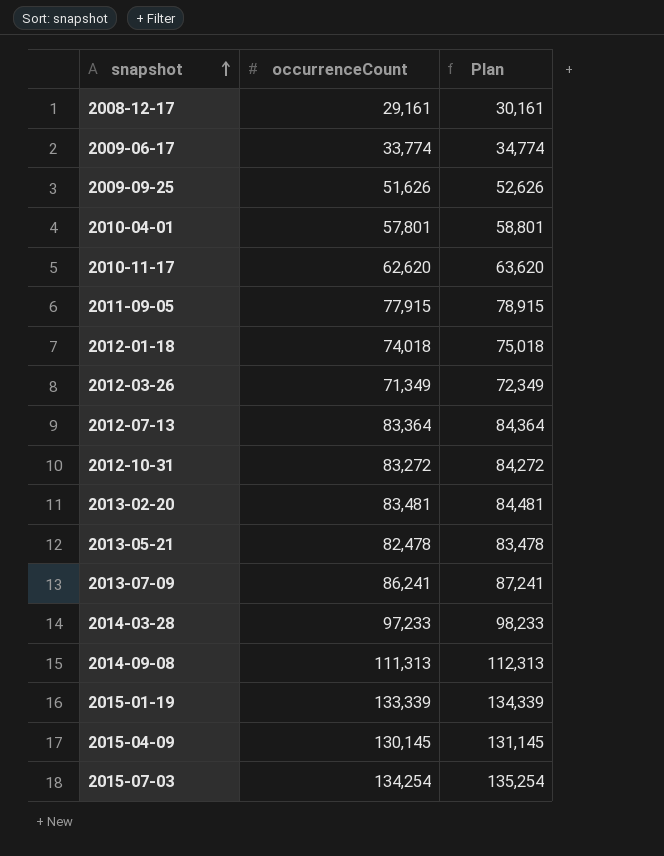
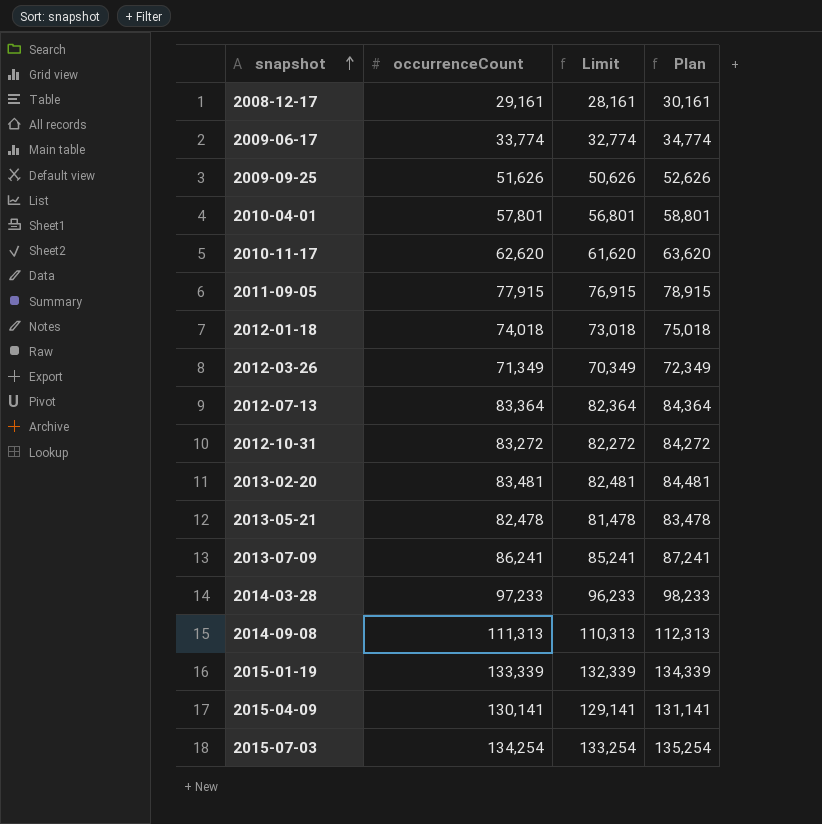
column Limit | formula: none -> [occurrenceCount] - 1000
2015-04-09 | occurrenceCount: 130,145 -> 130,141
2015-04-09 | Plan: 131,145 -> 131,141

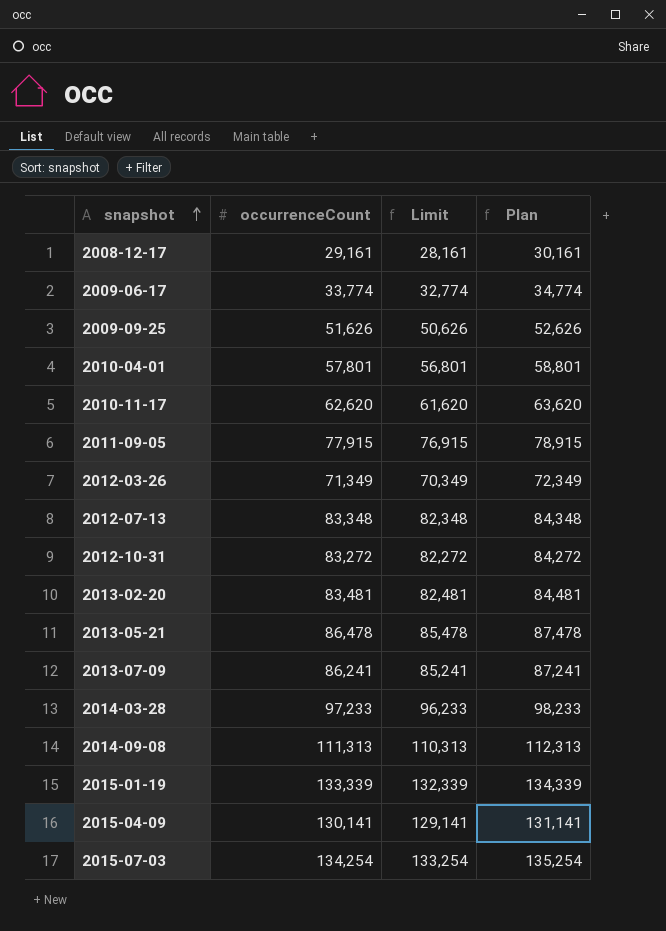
row 2012-01-18: 74,018 | 73,018 | 75,018 -> none
2012-07-13 | occurrenceCount: 83,364 -> 83,348
2012-07-13 | Limit: 82,364 -> 82,348
2012-07-13 | Plan: 84,364 -> 84,348
2013-05-21 | occurrenceCount: 82,478 -> 86,478
2013-05-21 | Limit: 81,478 -> 85,478
2013-05-21 | Plan: 83,478 -> 87,478

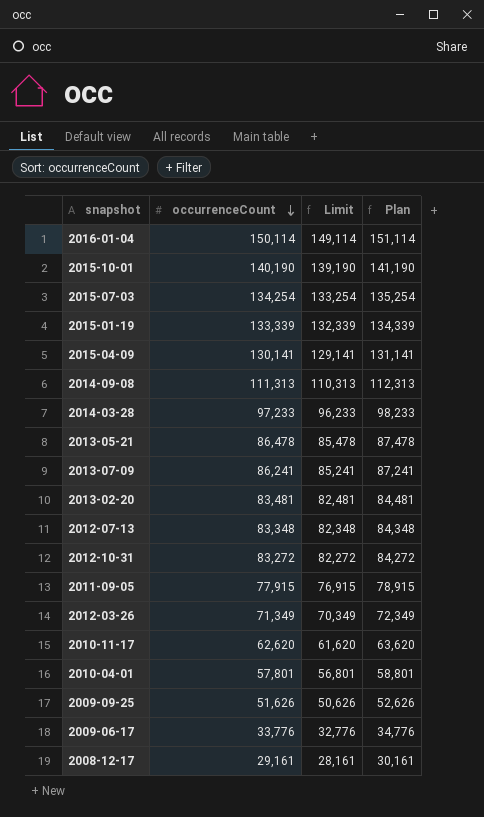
row order: snapshot ascending -> occurrenceCount descending
row 2016-01-04: none -> 150,114 | 149,114 | 151,114
row 2015-10-01: none -> 140,190 | 139,190 | 141,190
2009-06-17 | occurrenceCount: 33,774 -> 33,776
2009-06-17 | Limit: 32,774 -> 32,776
2009-06-17 | Plan: 34,774 -> 34,776

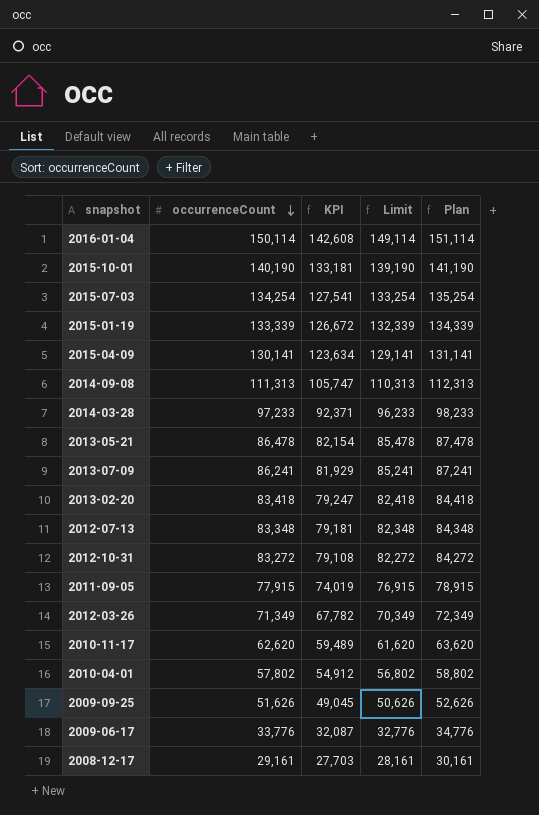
column KPI | formula: none -> [occurrenceCount] * 0.95
2013-02-20 | occurrenceCount: 83,481 -> 83,418
2013-02-20 | Limit: 82,481 -> 82,418
2013-02-20 | Plan: 84,481 -> 84,418
2010-04-01 | occurrenceCount: 57,801 -> 57,802
2010-04-01 | Limit: 56,801 -> 56,802
2010-04-01 | Plan: 58,801 -> 58,802

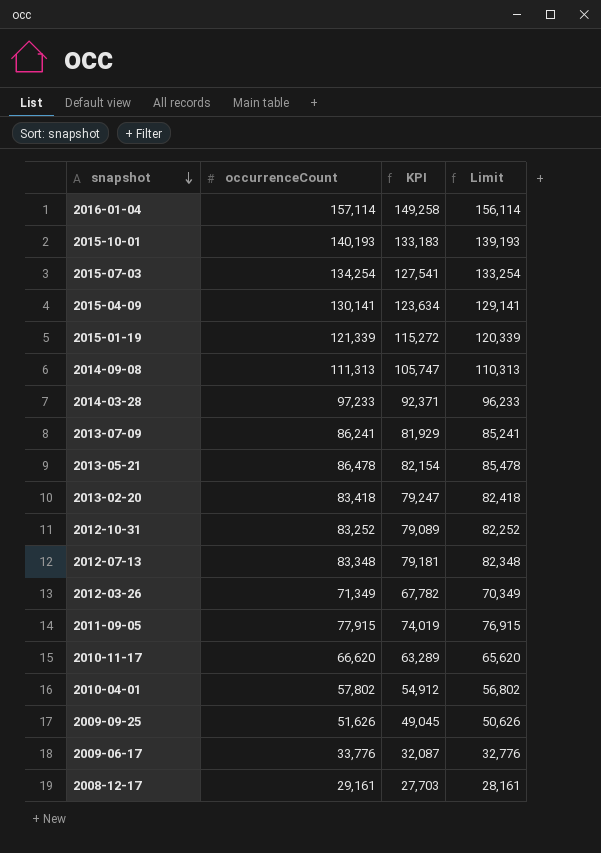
row order: occurrenceCount descending -> snapshot descending
column Plan | formula: [occurrenceCount] + 1000 -> none
2016-01-04 | occurrenceCount: 150,114 -> 157,114
2016-01-04 | KPI: 142,608 -> 149,258
2016-01-04 | Limit: 149,114 -> 156,114
2015-10-01 | occurrenceCount: 140,190 -> 140,193
2015-10-01 | KPI: 133,181 -> 133,183
2015-10-01 | Limit: 139,190 -> 139,193
2015-01-19 | occurrenceCount: 133,339 -> 121,339
2015-01-19 | KPI: 126,672 -> 115,272
2015-01-19 | Limit: 132,339 -> 120,339
2012-10-31 | occurrenceCount: 83,272 -> 83,252
2012-10-31 | KPI: 79,108 -> 79,089
2012-10-31 | Limit: 82,272 -> 82,252
2010-11-17 | occurrenceCount: 62,620 -> 66,620
2010-11-17 | KPI: 59,489 -> 63,289
2010-11-17 | Limit: 61,620 -> 65,620

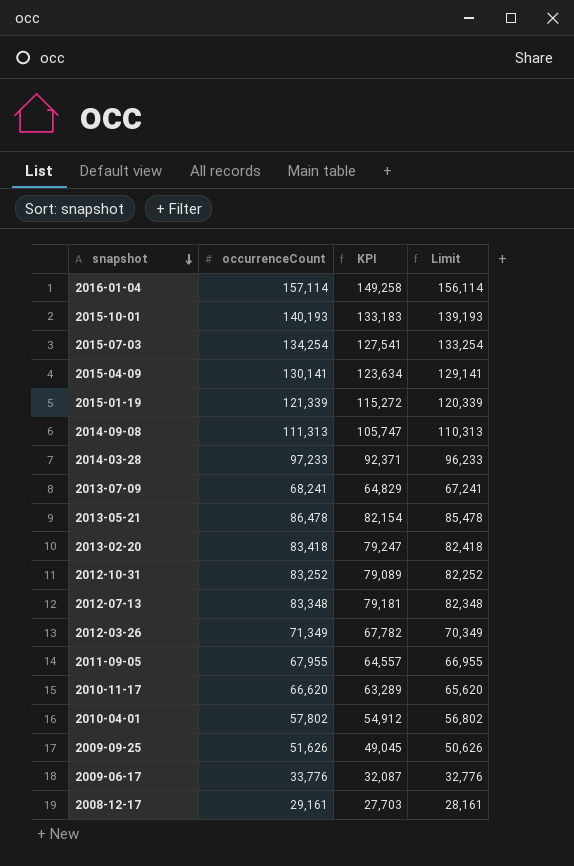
2013-07-09 | occurrenceCount: 86,241 -> 68,241
2013-07-09 | KPI: 81,929 -> 64,829
2013-07-09 | Limit: 85,241 -> 67,241
2011-09-05 | occurrenceCount: 77,915 -> 67,955
2011-09-05 | KPI: 74,019 -> 64,557
2011-09-05 | Limit: 76,915 -> 66,955

